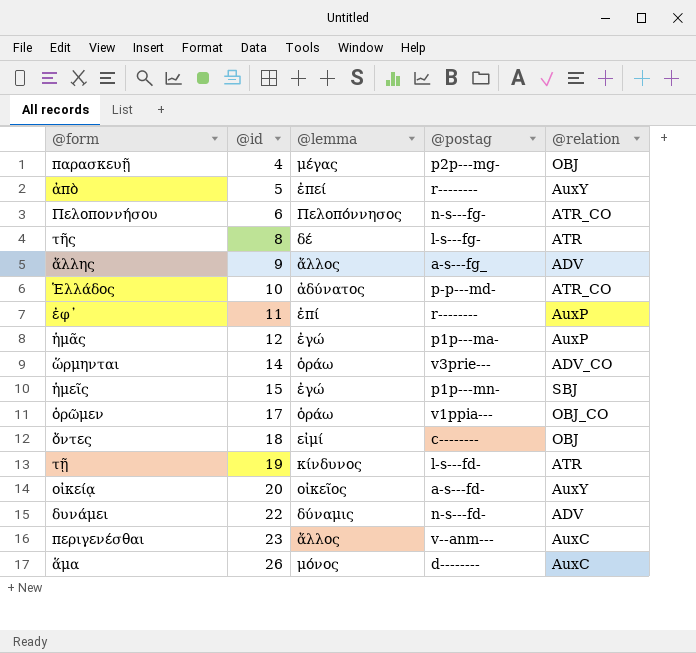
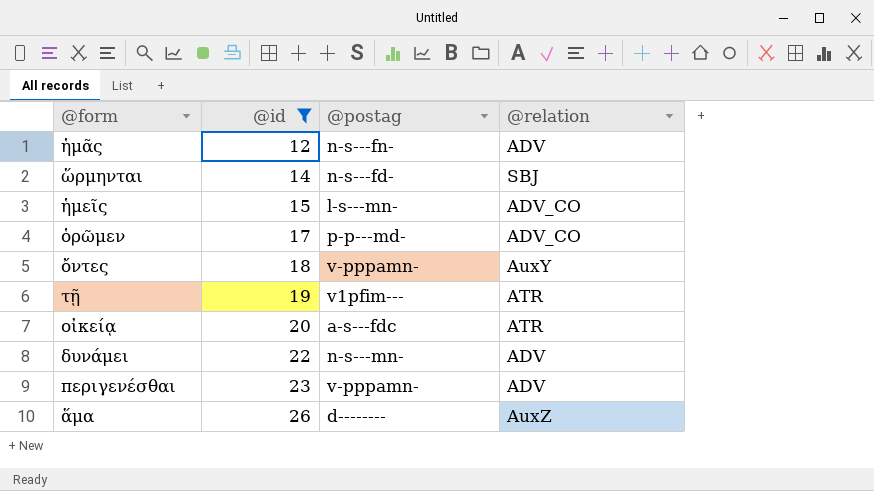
filter: none -> @id >= 12
column @lemma | position: 3 -> none
ἡμᾶς | @postag: p1p---ma- -> n-s---fn-
ἡμᾶς | @relation: AuxP -> ADV
ὥρμηνται | @postag: v3prie--- -> n-s---fd-
ὥρμηνται | @relation: ADV_CO -> SBJ
ἡμεῖς | @postag: p1p---mn- -> l-s---mn-
ἡμεῖς | @relation: SBJ -> ADV_CO
ὁρῶμεν | @postag: v1ppia--- -> p-p---md-
ὁρῶμεν | @relation: OBJ_CO -> ADV_CO
ὄντες | @postag: c-------- -> v-pppamn-
ὄντες | @relation: OBJ -> AuxY
τῇ | @postag: l-s---fd- -> v1pfim---
οἰκείᾳ | @postag: a-s---fd- -> a-s---fdc
οἰκείᾳ | @relation: AuxY -> ATR
δυνάμει | @postag: n-s---fd- -> n-s---mn-
περιγενέσθαι | @postag: v--anm--- -> v-pppamn-
περιγενέσθαι | @relation: AuxC -> ADV
ἅμα | @relation: AuxC -> AuxZ

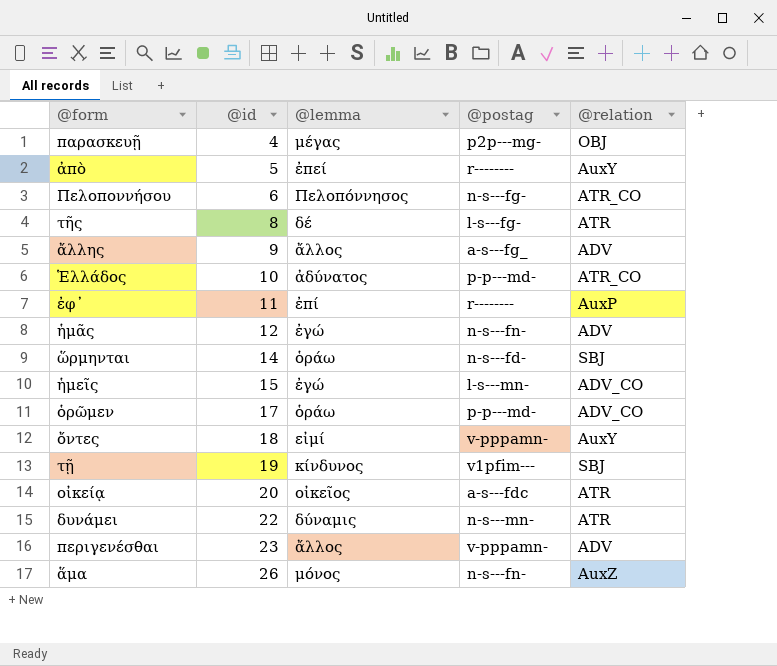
filter: @id >= 12 -> none
column @lemma | position: none -> 3
τῇ | @relation: ATR -> SBJ
δυνάμει | @relation: ADV -> ATR
ἅμα | @postag: d-------- -> n-s---fn-

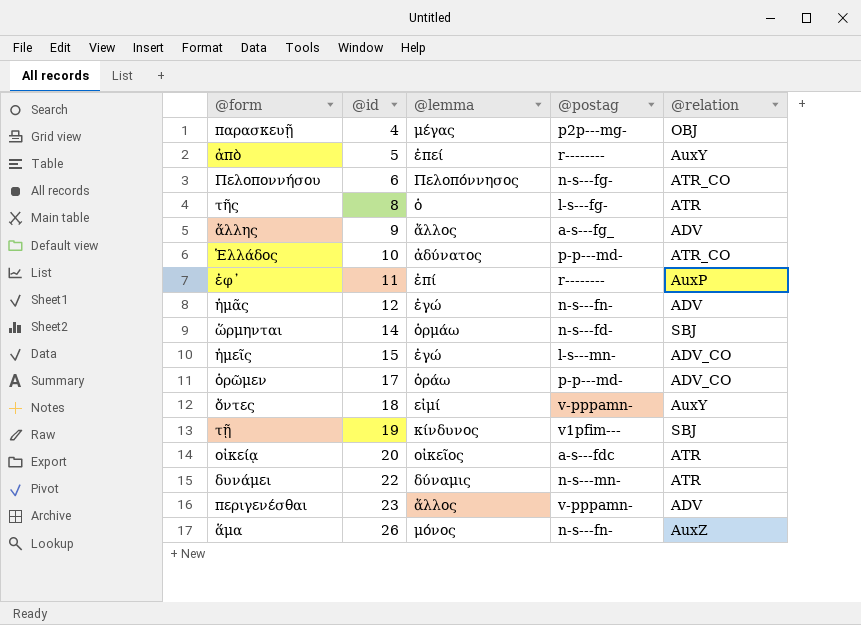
τῆς | @lemma: δέ -> ὁ
ὥρμηνται | @lemma: ὁράω -> ὁρμάω

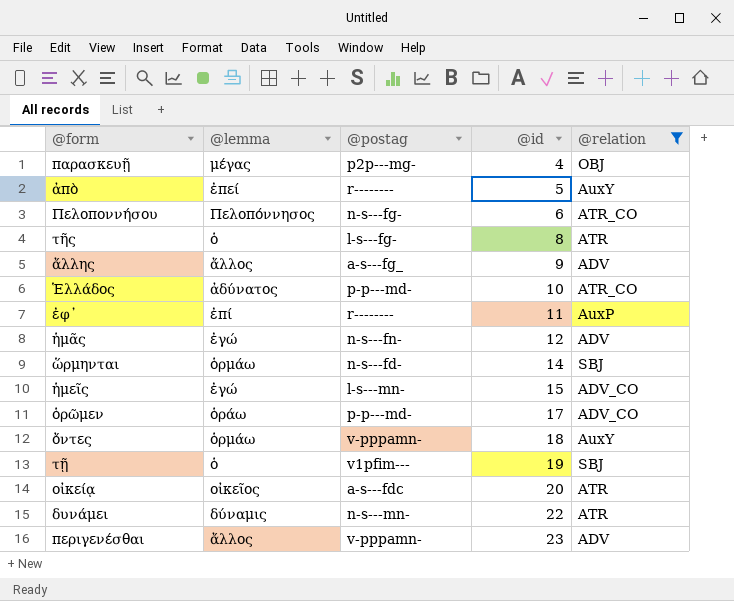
filter: none -> @relation != AuxZ
column @id | position: 2 -> 4
ὄντες | @lemma: εἰμί -> ὁρμάω
τῇ | @lemma: κίνδυνος -> ὁ

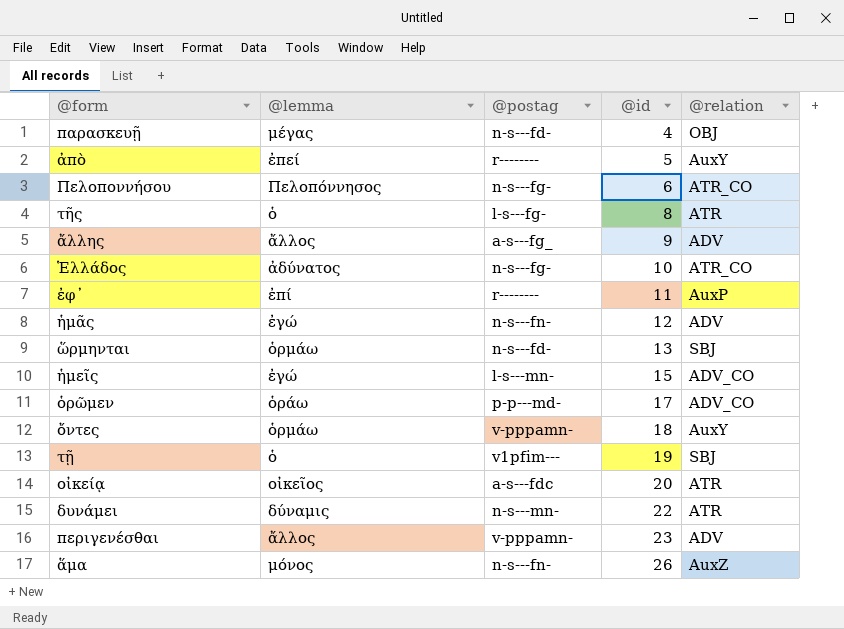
filter: @relation != AuxZ -> none
παρασκευῇ | @postag: p2p---mg- -> n-s---fd-
Ἑλλάδος | @postag: p-p---md- -> n-s---fg-
ὥρμηνται | @id: 14 -> 13

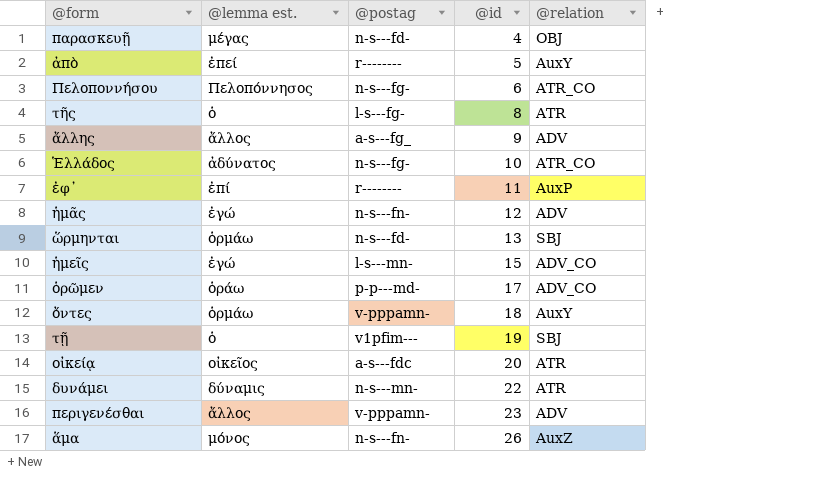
column name: @lemma -> @lemma est.

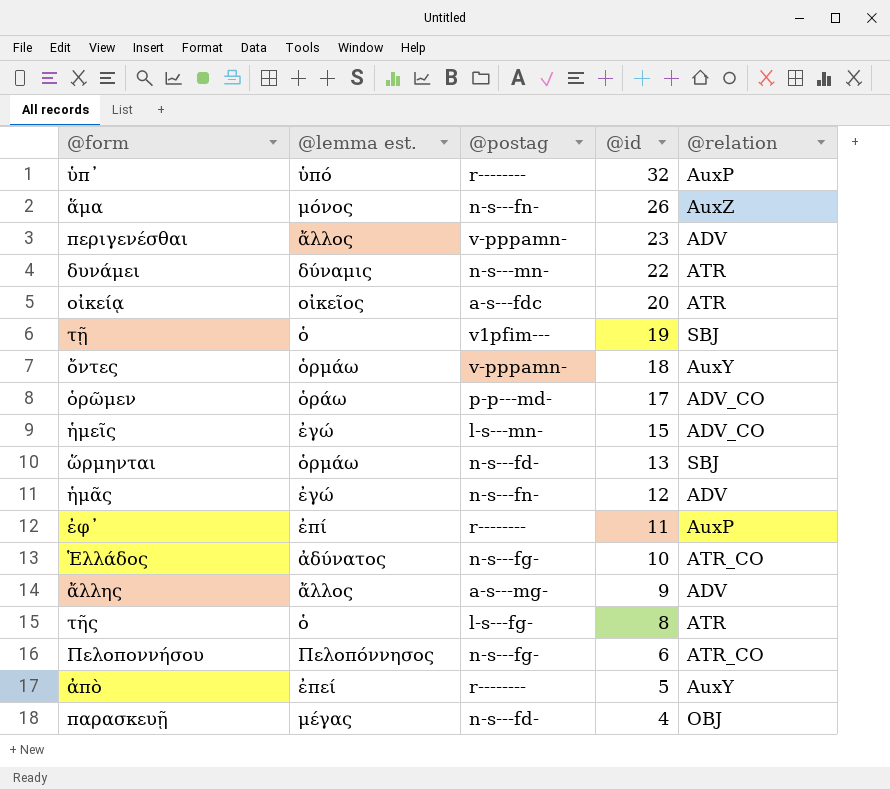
row order: @id ascending -> @id descending
row ὑπ᾽: none -> ὑπό | r-------- | 32 | AuxP
ἄλλης | @postag: a-s---fg_ -> a-s---mg-

